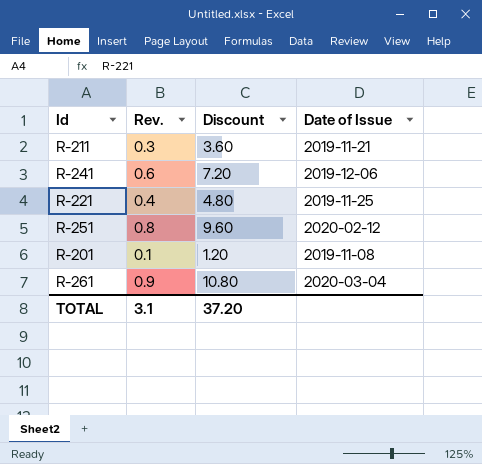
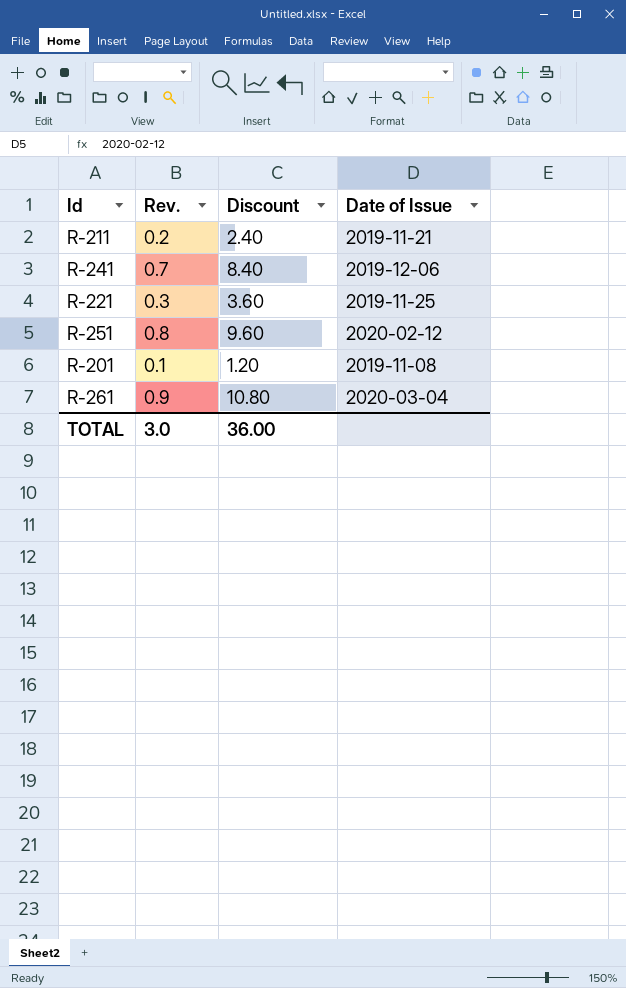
R-211 | Rev.: 0.3 -> 0.2
R-211 | Discount: 3.60 -> 2.40
R-241 | Rev.: 0.6 -> 0.7
R-241 | Discount: 7.20 -> 8.40
R-221 | Rev.: 0.4 -> 0.3
R-221 | Discount: 4.80 -> 3.60
TOTAL | Rev.: 3.1 -> 3.0
TOTAL | Discount: 37.20 -> 36.00

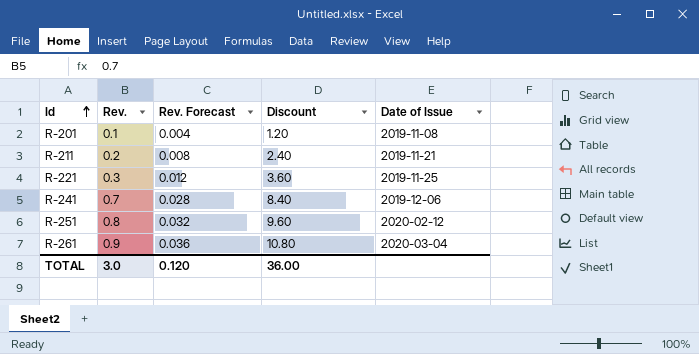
row order: none -> Id ascending
column Rev. Forecast | formula: none -> [Rev.] * 0.04

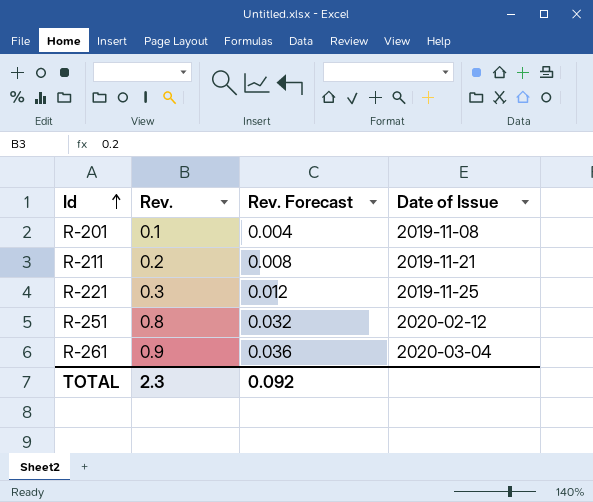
column Discount | formula: [Rev.] * 12 -> none
row R-241: 0.7 | 0.028 | 8.40 | 2019-12-06 -> none
TOTAL | Rev.: 3.0 -> 2.3
TOTAL | Rev. Forecast: 0.120 -> 0.092

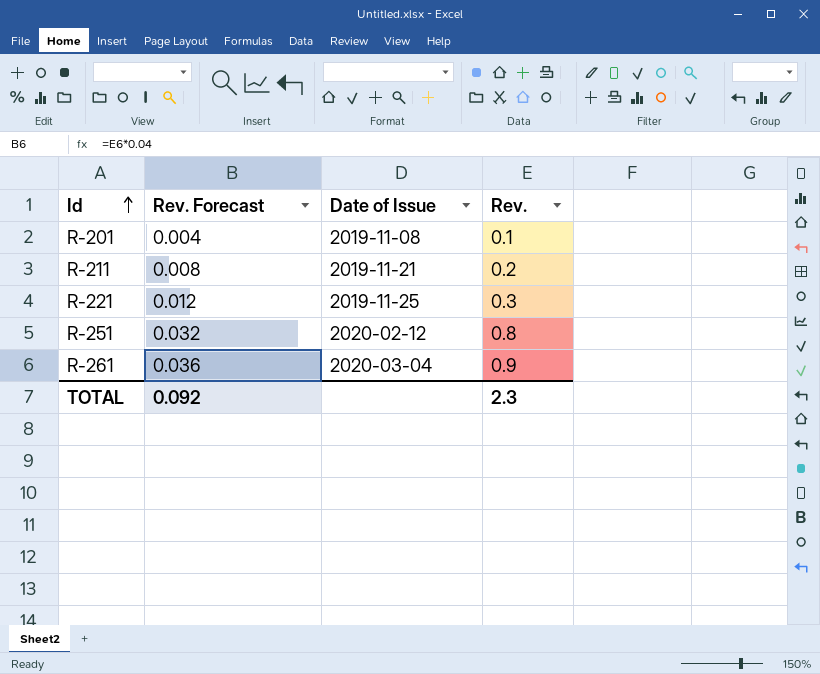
column Rev. | position: 2 -> 4

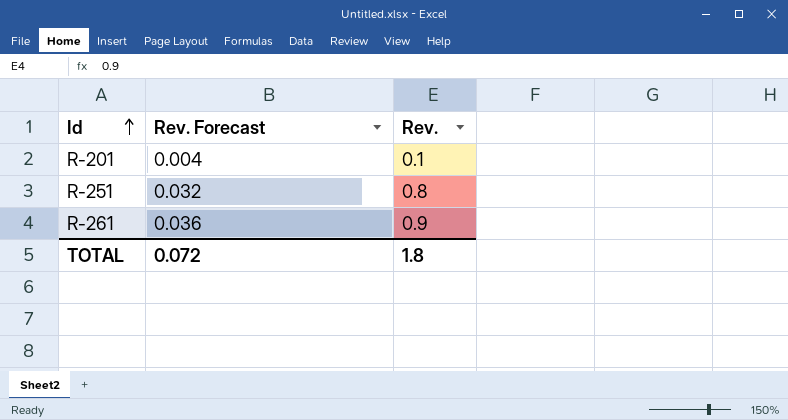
column Date of Issue | position: 3 -> none
row R-211: 0.008 | 2019-11-21 | 0.2 -> none
row R-221: 0.012 | 2019-11-25 | 0.3 -> none
TOTAL | Rev. Forecast: 0.092 -> 0.072
TOTAL | Rev.: 2.3 -> 1.8

